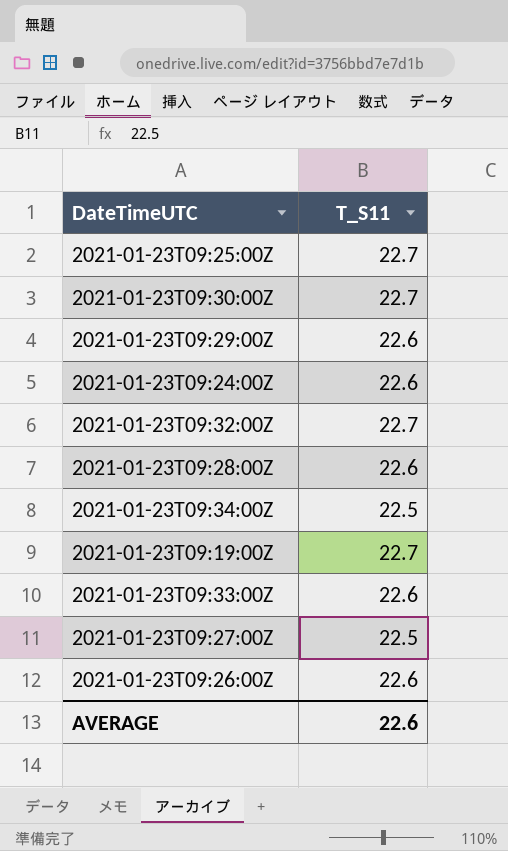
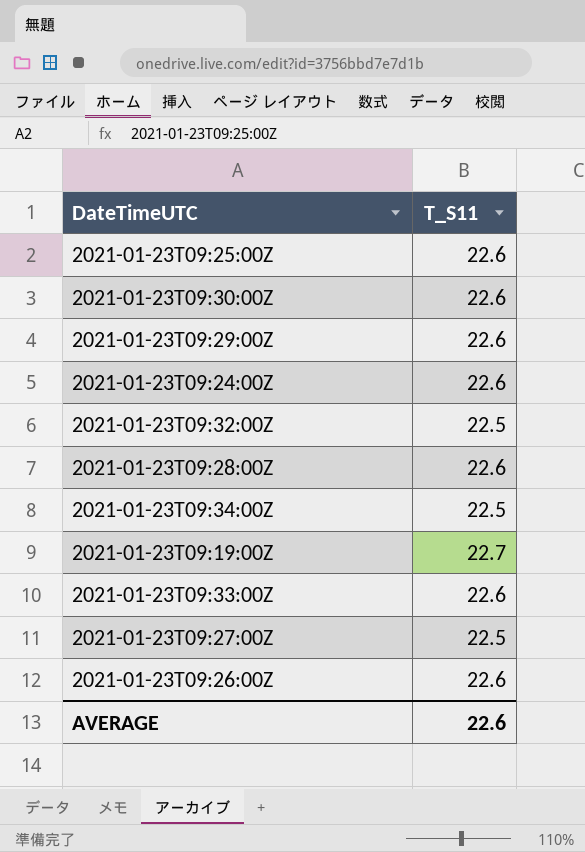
2021-01-23T09:25:00Z | T_S11: 22.7 -> 22.6
2021-01-23T09:30:00Z | T_S11: 22.7 -> 22.6
2021-01-23T09:32:00Z | T_S11: 22.7 -> 22.5

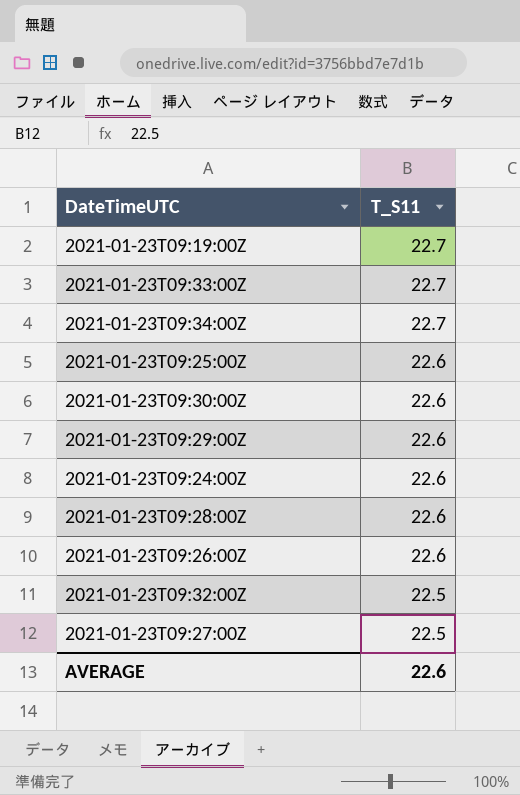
row order: none -> T_S11 descending
2021-01-23T09:33:00Z | T_S11: 22.6 -> 22.7
2021-01-23T09:34:00Z | T_S11: 22.5 -> 22.7

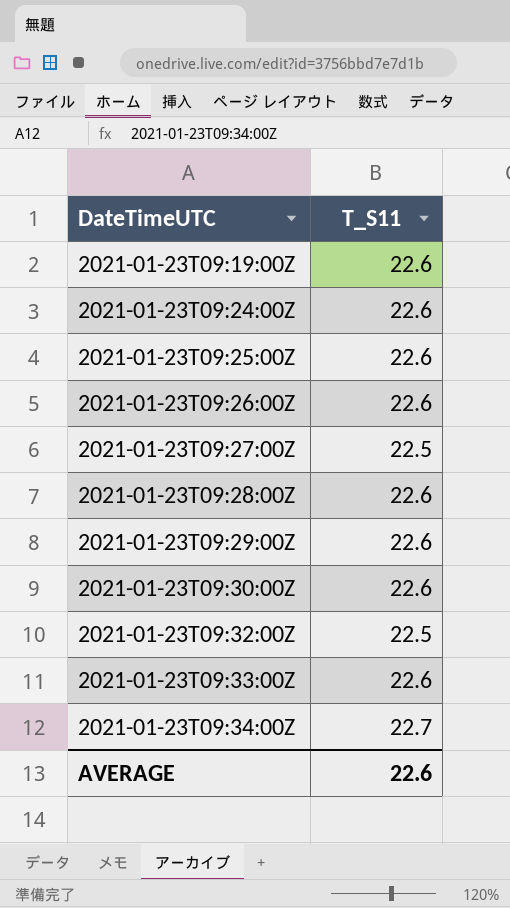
row order: T_S11 descending -> DateTimeUTC ascending
2021-01-23T09:19:00Z | T_S11: 22.7 -> 22.6
2021-01-23T09:33:00Z | T_S11: 22.7 -> 22.6

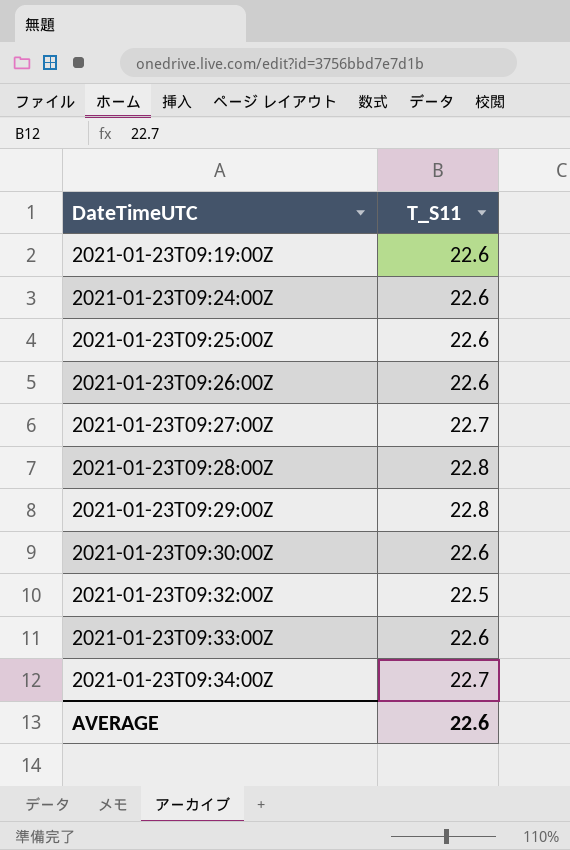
2021-01-23T09:27:00Z | T_S11: 22.5 -> 22.7
2021-01-23T09:28:00Z | T_S11: 22.6 -> 22.8
2021-01-23T09:29:00Z | T_S11: 22.6 -> 22.8

